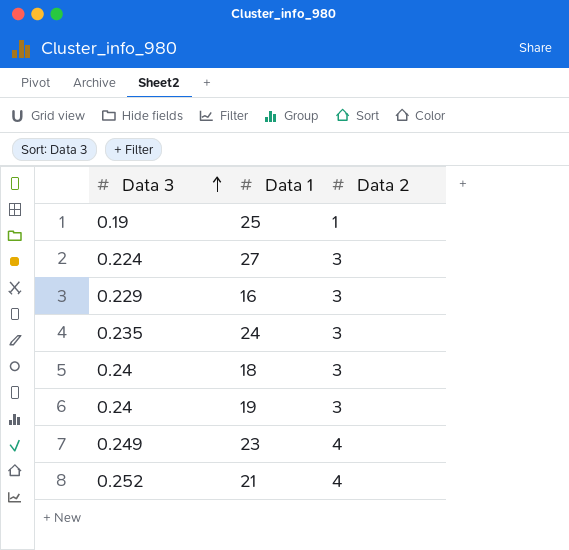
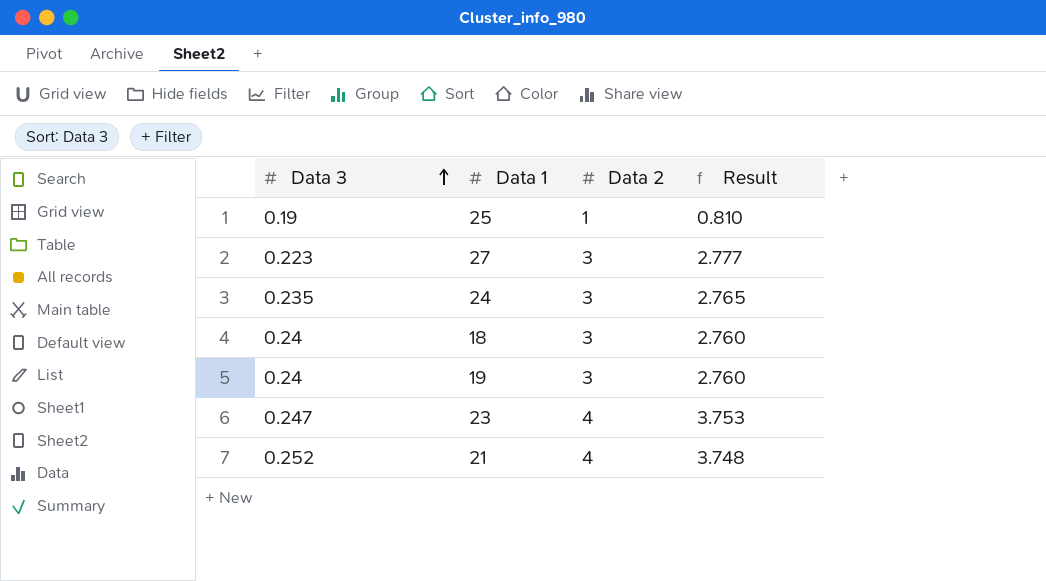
column Result | formula: none -> [Data 2] - [Data 3]
row 16: 0.229 | 3 -> none
27 | Data 3: 0.224 -> 0.223
23 | Data 3: 0.249 -> 0.247

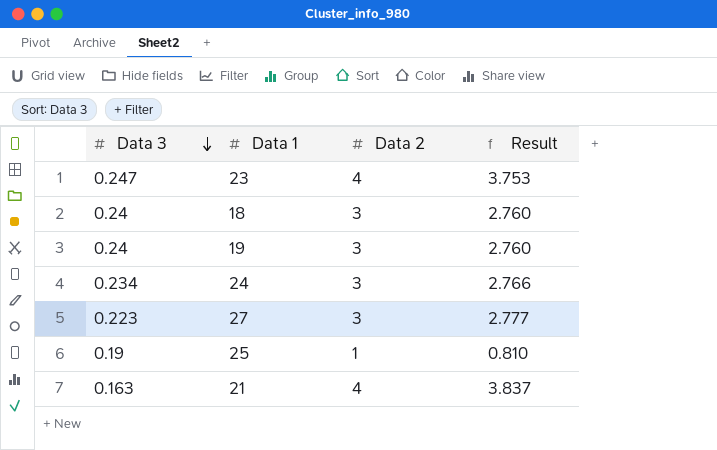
row order: Data 3 ascending -> Data 3 descending
24 | Data 3: 0.235 -> 0.234
24 | Result: 2.765 -> 2.766
21 | Data 3: 0.252 -> 0.163
21 | Result: 3.748 -> 3.837

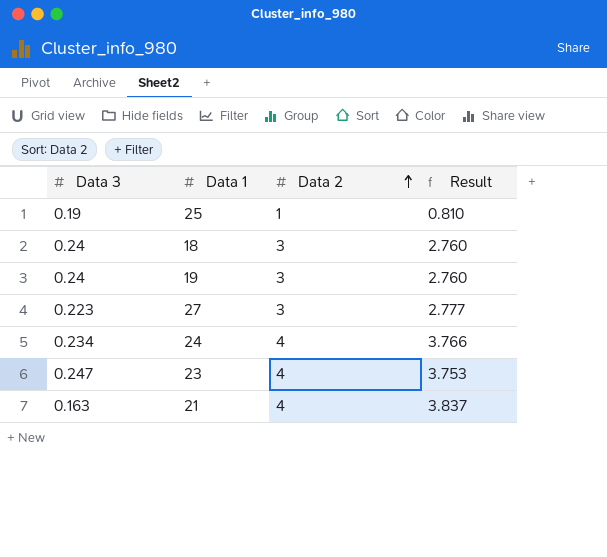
row order: Data 3 descending -> Data 2 ascending
24 | Data 2: 3 -> 4
24 | Result: 2.766 -> 3.766

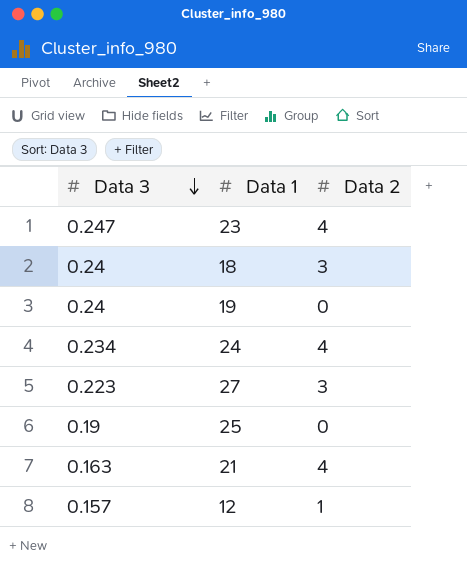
row order: Data 2 ascending -> Data 3 descending
column Result | formula: [Data 2] - [Data 3] -> none
19 | Data 2: 3 -> 0
25 | Data 2: 1 -> 0
row 12: none -> 0.157 | 1

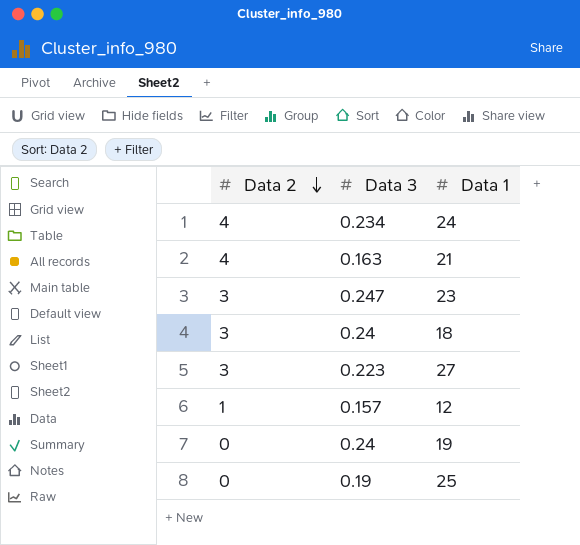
row order: Data 3 descending -> Data 2 descending
column Data 2 | position: 3 -> 1
23 | Data 2: 4 -> 3

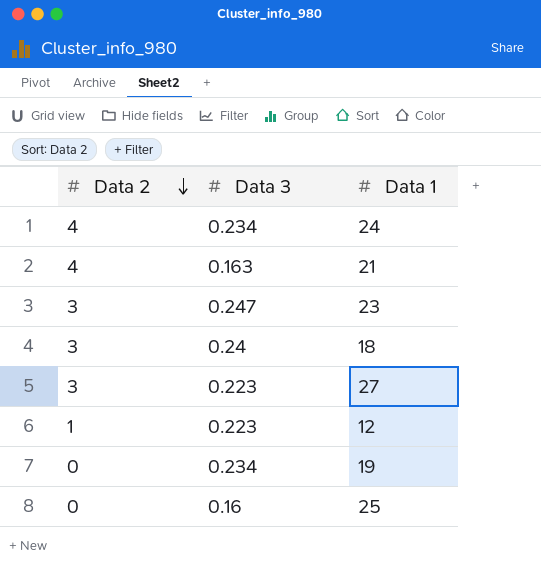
12 | Data 3: 0.157 -> 0.223
19 | Data 3: 0.24 -> 0.234
25 | Data 3: 0.19 -> 0.16

